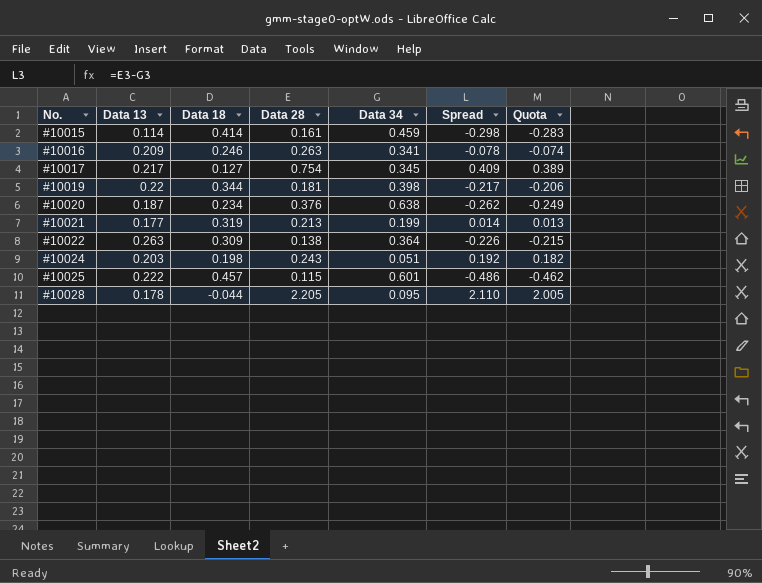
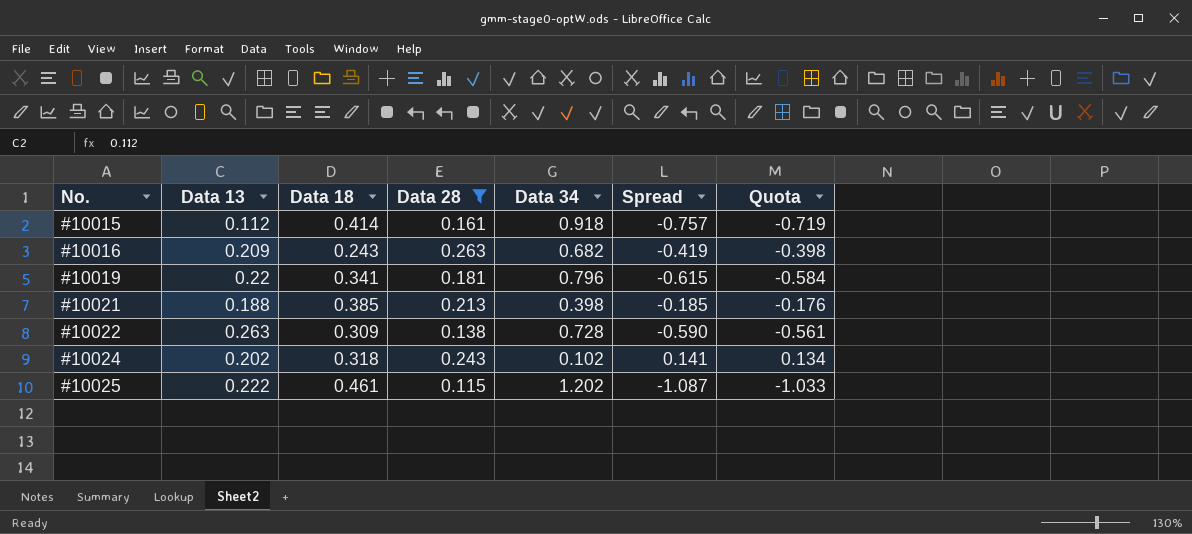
filter: none -> Data 28 <= 0.263
#10015 | Data 13: 0.114 -> 0.112
#10015 | Data 34: 0.459 -> 0.918
#10015 | Spread: -0.298 -> -0.757
#10015 | Quota: -0.283 -> -0.719
#10016 | Data 18: 0.246 -> 0.243
#10016 | Data 34: 0.341 -> 0.682
#10016 | Spread: -0.078 -> -0.419
#10016 | Quota: -0.074 -> -0.398
#10019 | Data 18: 0.344 -> 0.341
#10019 | Data 34: 0.398 -> 0.796
#10019 | Spread: -0.217 -> -0.615
#10019 | Quota: -0.206 -> -0.584
#10021 | Data 13: 0.177 -> 0.188
#10021 | Data 18: 0.319 -> 0.385
#10021 | Data 34: 0.199 -> 0.398
#10021 | Spread: 0.014 -> -0.185
#10021 | Quota: 0.013 -> -0.176
#10022 | Data 34: 0.364 -> 0.728
#10022 | Spread: -0.226 -> -0.590
#10022 | Quota: -0.215 -> -0.561
#10024 | Data 13: 0.203 -> 0.202
#10024 | Data 18: 0.198 -> 0.318
#10024 | Data 34: 0.051 -> 0.102
#10024 | Spread: 0.192 -> 0.141
#10024 | Quota: 0.182 -> 0.134
#10025 | Data 18: 0.457 -> 0.461
#10025 | Data 34: 0.601 -> 1.202
#10025 | Spread: -0.486 -> -1.087
#10025 | Quota: -0.462 -> -1.033

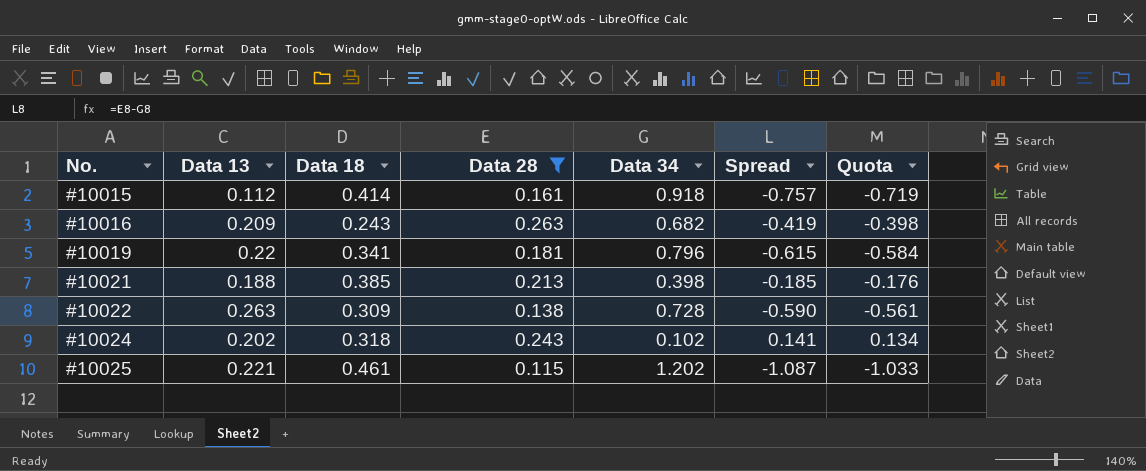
#10025 | Data 13: 0.222 -> 0.221

